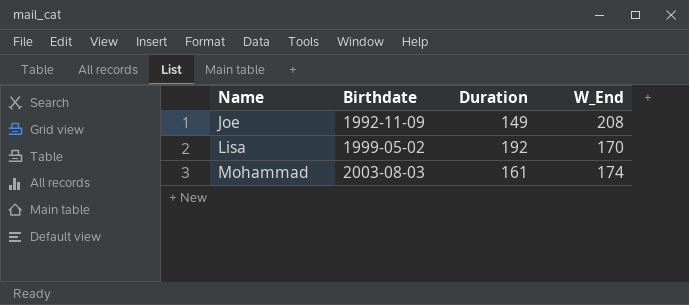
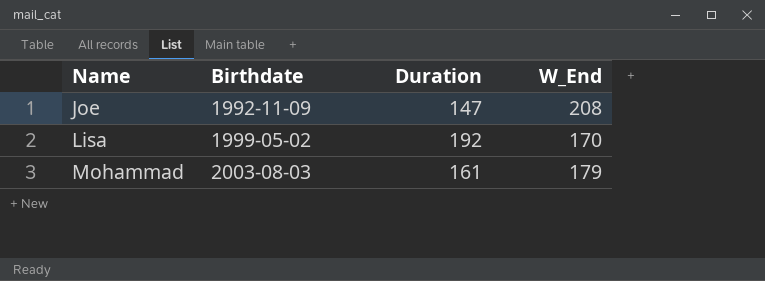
Joe | Duration: 149 -> 147
Mohammad | W_End: 174 -> 179

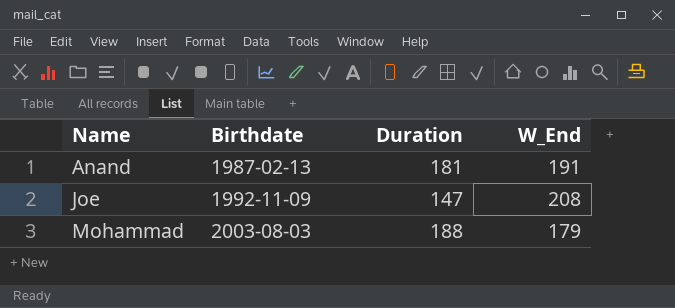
row Lisa: 1999-05-02 | 192 | 170 -> none
row Anand: none -> 1987-02-13 | 181 | 191
Mohammad | Duration: 161 -> 188

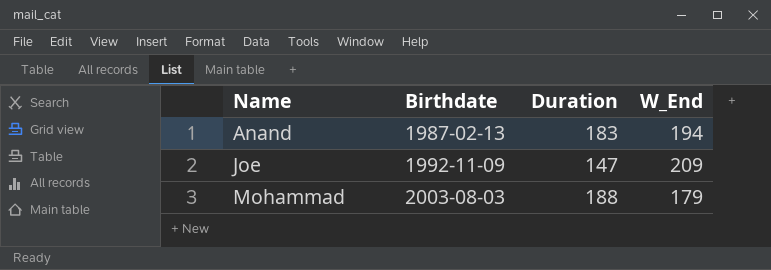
Anand | Duration: 181 -> 183
Anand | W_End: 191 -> 194
Joe | W_End: 208 -> 209

